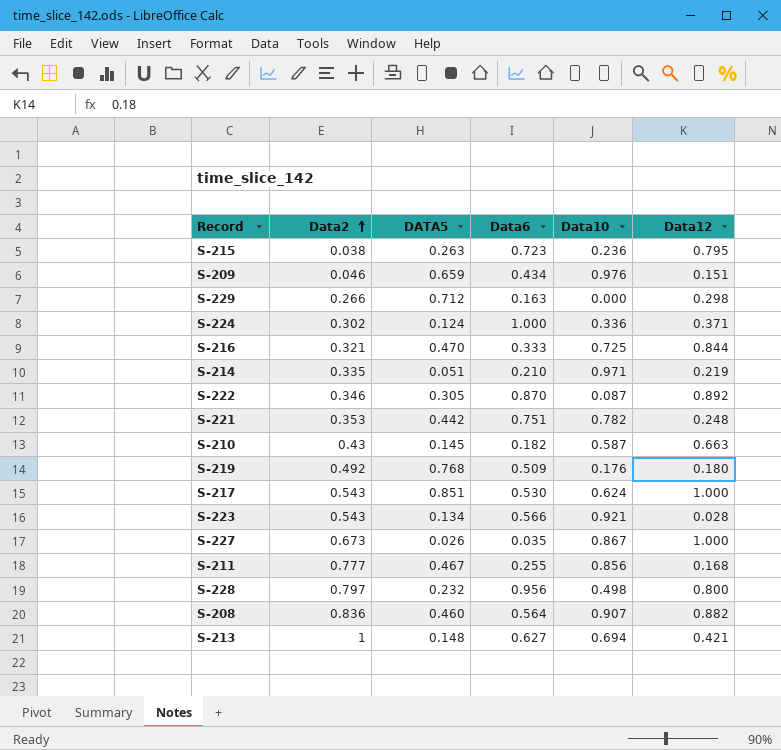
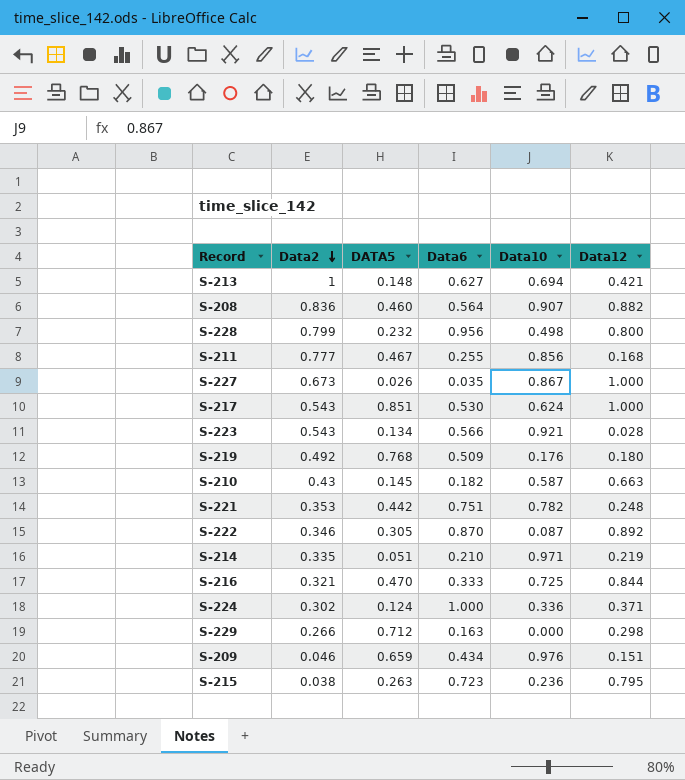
row order: Data2 ascending -> Data2 descending
S-228 | Data2: 0.797 -> 0.799

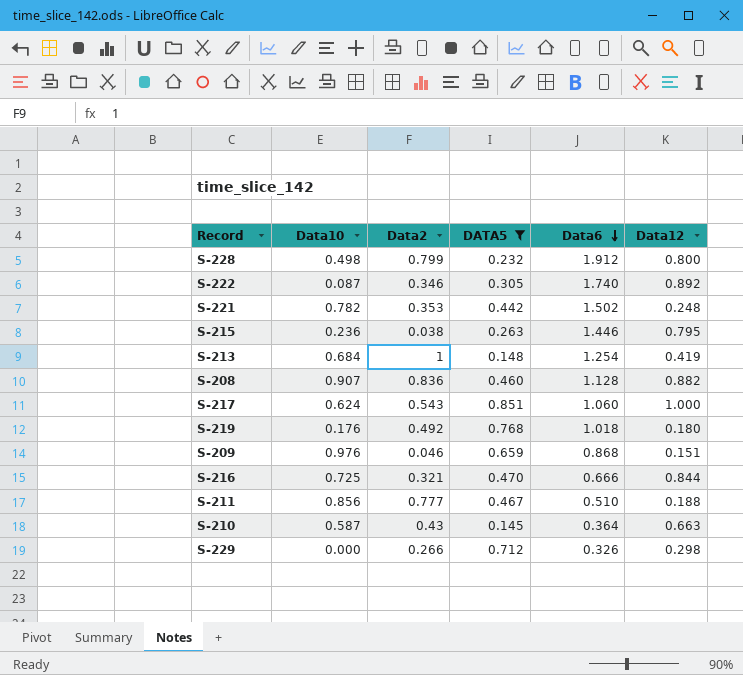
filter: none -> DATA5 >= 0.145
row order: Data2 descending -> Data6 descending
column Data10 | position: 5 -> 2
S-228 | Data6: 0.956 -> 1.912
S-222 | Data6: 0.870 -> 1.740
S-221 | Data6: 0.751 -> 1.502
S-215 | Data6: 0.723 -> 1.446
S-213 | Data10: 0.694 -> 0.684
S-213 | Data6: 0.627 -> 1.254
S-213 | Data12: 0.421 -> 0.419
S-208 | Data6: 0.564 -> 1.128
S-217 | Data6: 0.530 -> 1.060
S-219 | Data6: 0.509 -> 1.018
S-209 | Data6: 0.434 -> 0.868
S-216 | Data6: 0.333 -> 0.666
S-211 | Data6: 0.255 -> 0.510
S-211 | Data12: 0.168 -> 0.188
S-210 | Data6: 0.182 -> 0.364
S-229 | Data6: 0.163 -> 0.326

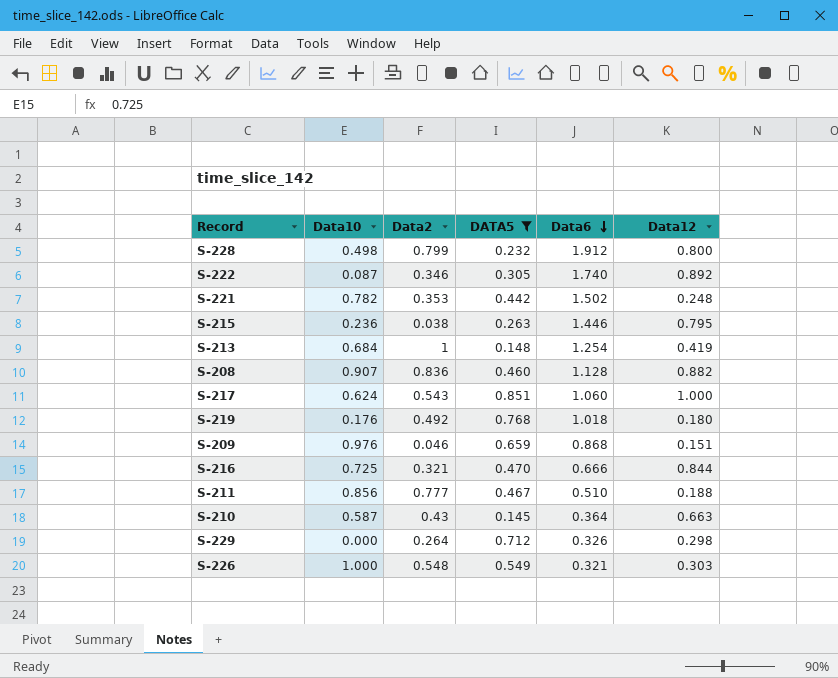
S-229 | Data2: 0.266 -> 0.264
row S-226: none -> 1.000 | 0.548 | 0.549 | 0.321 | 0.303

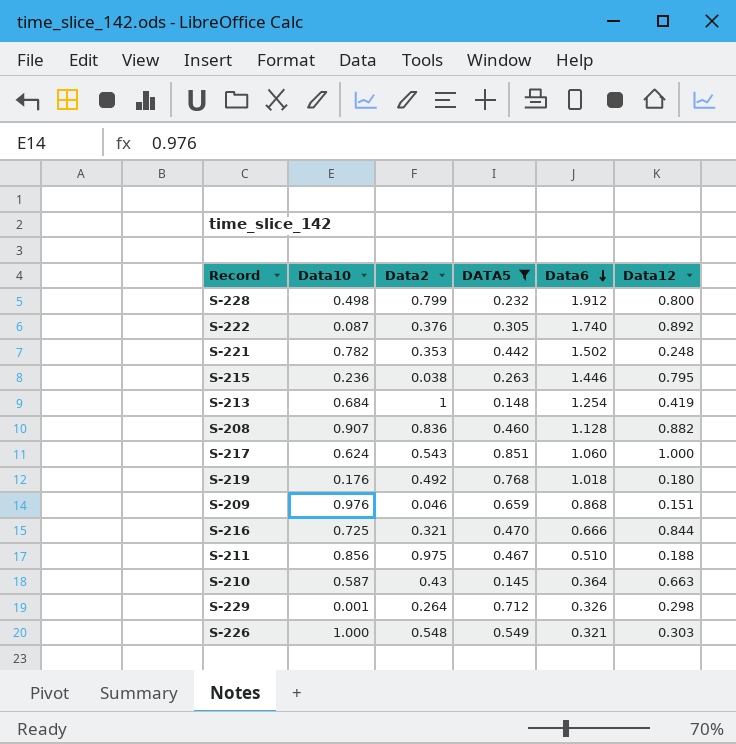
S-222 | Data2: 0.346 -> 0.376
S-211 | Data2: 0.777 -> 0.975
S-229 | Data10: 0.000 -> 0.001

